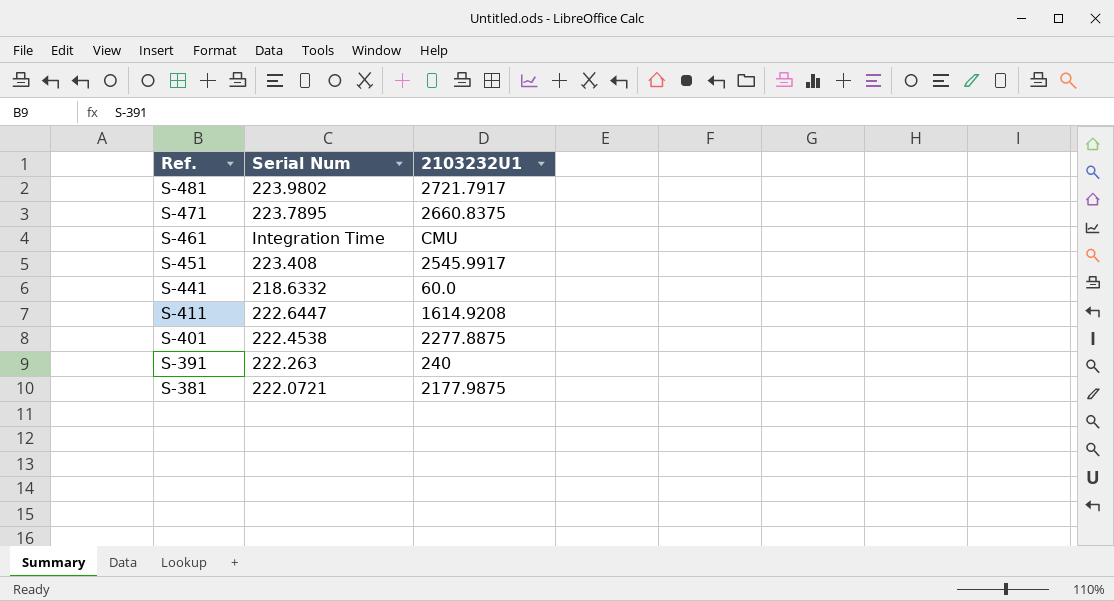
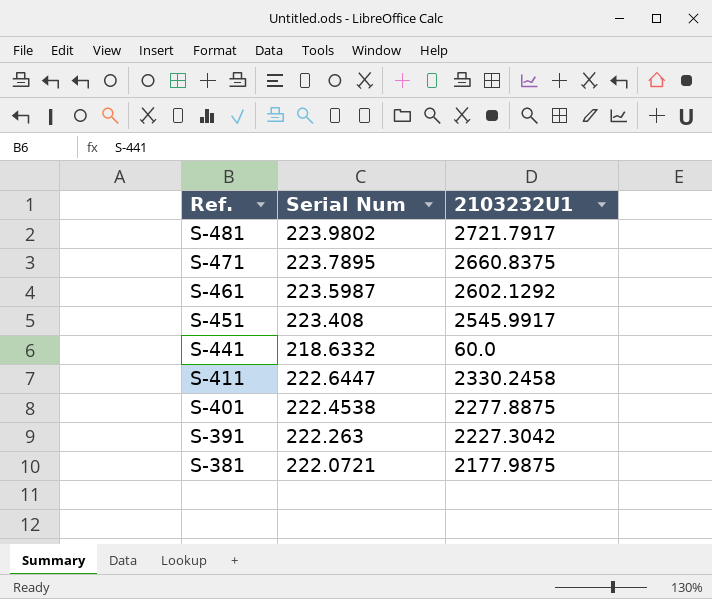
S-461 | Serial Num: Integration Time -> 223.5987
S-461 | 2103232U1: CMU -> 2602.1292
S-411 | 2103232U1: 1614.9208 -> 2330.2458
S-391 | 2103232U1: 240 -> 2227.3042

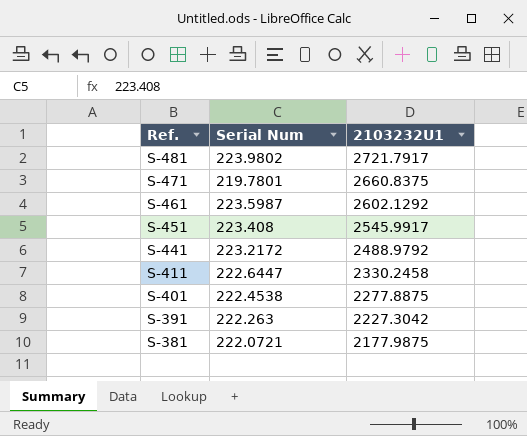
S-471 | Serial Num: 223.7895 -> 219.7801
S-441 | Serial Num: 218.6332 -> 223.2172
S-441 | 2103232U1: 60.0 -> 2488.9792

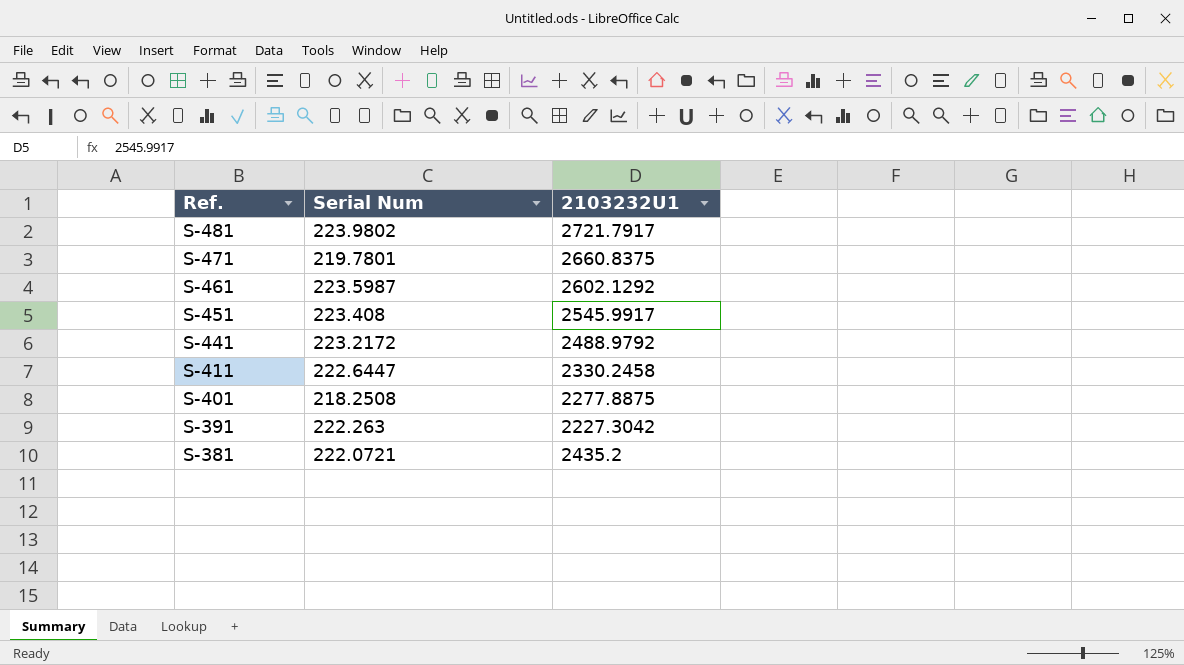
S-401 | Serial Num: 222.4538 -> 218.2508
S-381 | 2103232U1: 2177.9875 -> 2435.2

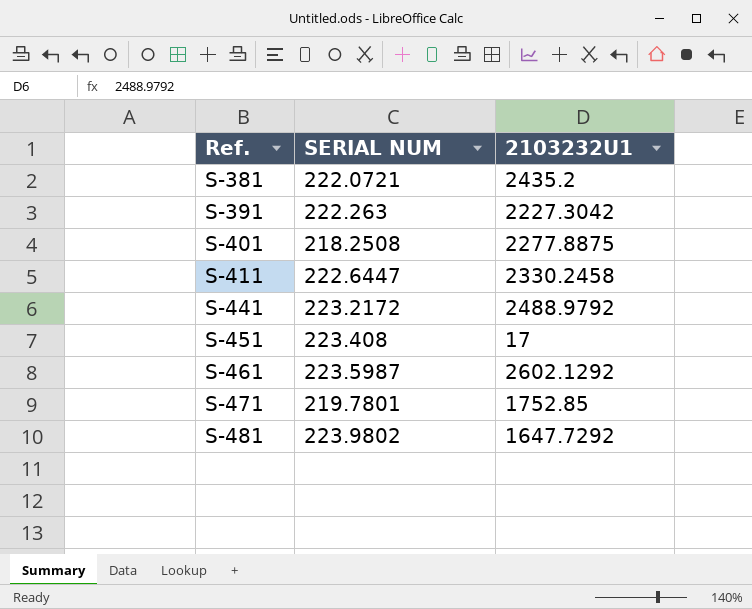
row order: Ref. descending -> Ref. ascending
column name: Serial Num -> SERIAL NUM
S-451 | 2103232U1: 2545.9917 -> 17
S-471 | 2103232U1: 2660.8375 -> 1752.85
S-481 | 2103232U1: 2721.7917 -> 1647.7292

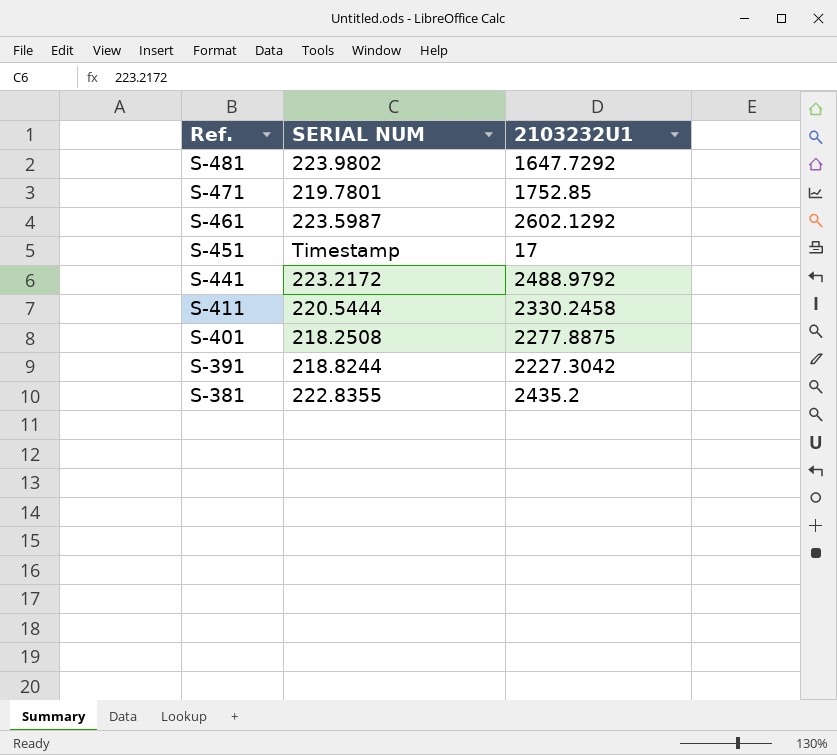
row order: Ref. ascending -> Ref. descending
S-451 | SERIAL NUM: 223.408 -> Timestamp
S-411 | SERIAL NUM: 222.6447 -> 220.5444
S-391 | SERIAL NUM: 222.263 -> 218.8244
S-381 | SERIAL NUM: 222.0721 -> 222.8355

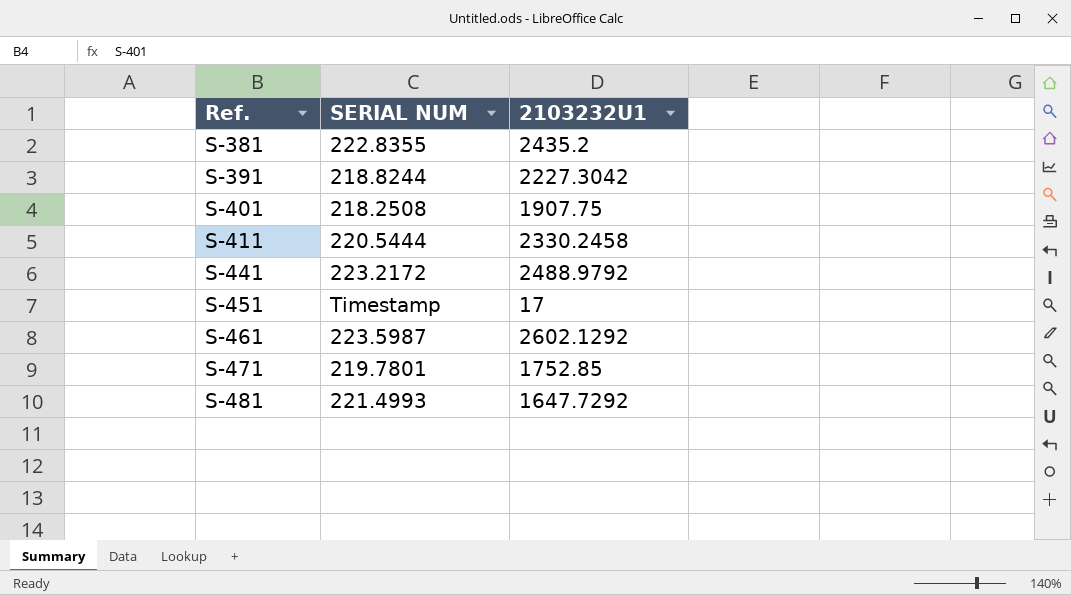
row order: Ref. descending -> Ref. ascending
S-401 | 2103232U1: 2277.8875 -> 1907.75
S-481 | SERIAL NUM: 223.9802 -> 221.4993

